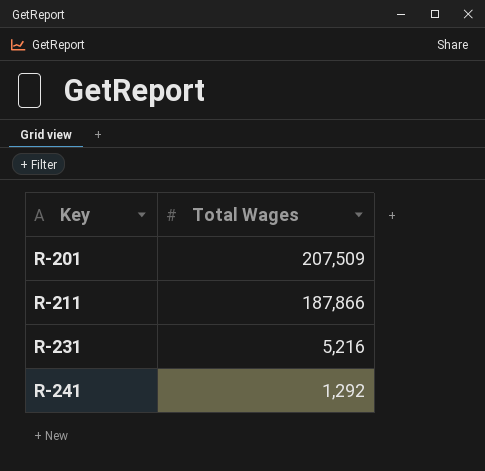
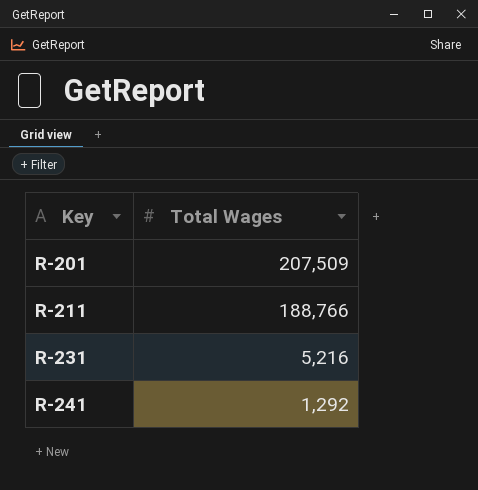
R-211 | Total Wages: 187,866 -> 188,766

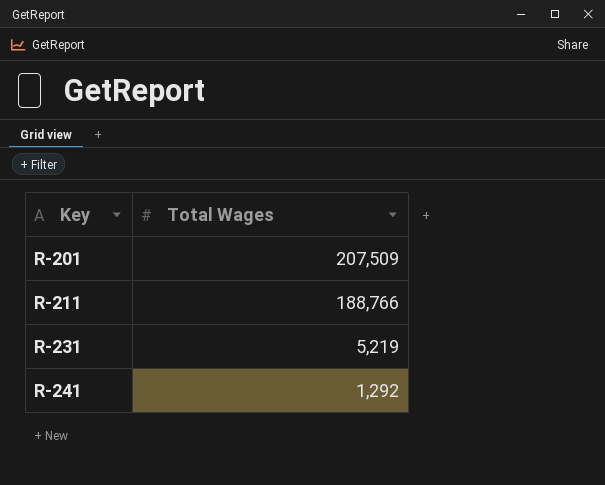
R-231 | Total Wages: 5,216 -> 5,219

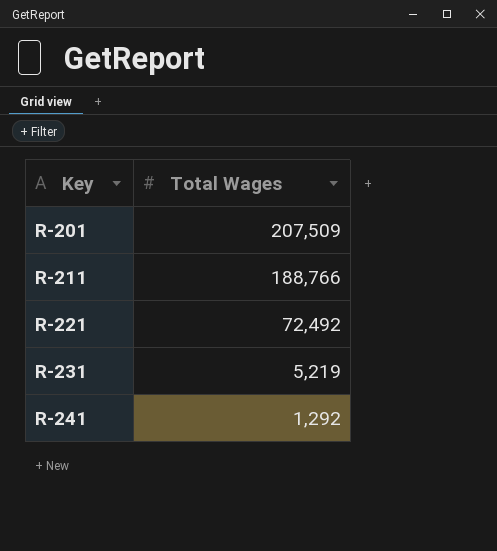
row R-221: none -> 72,492

